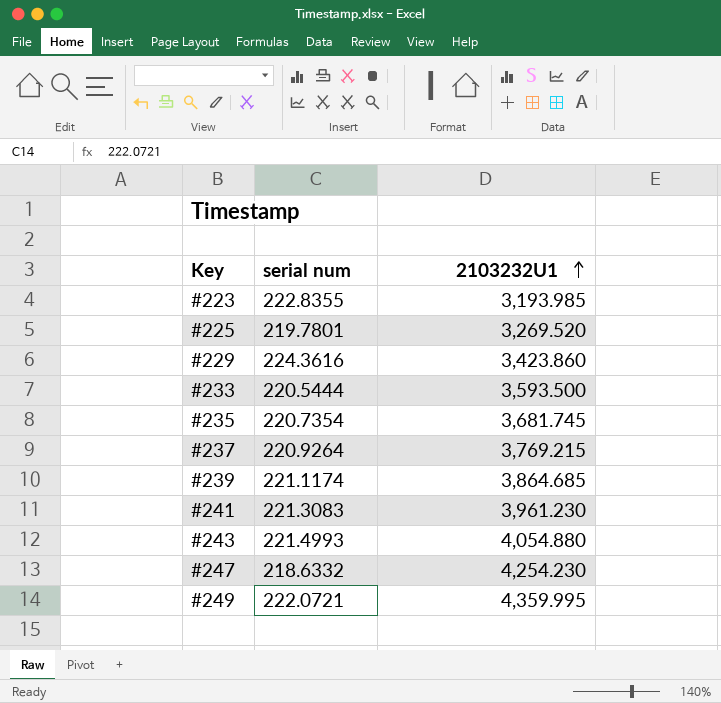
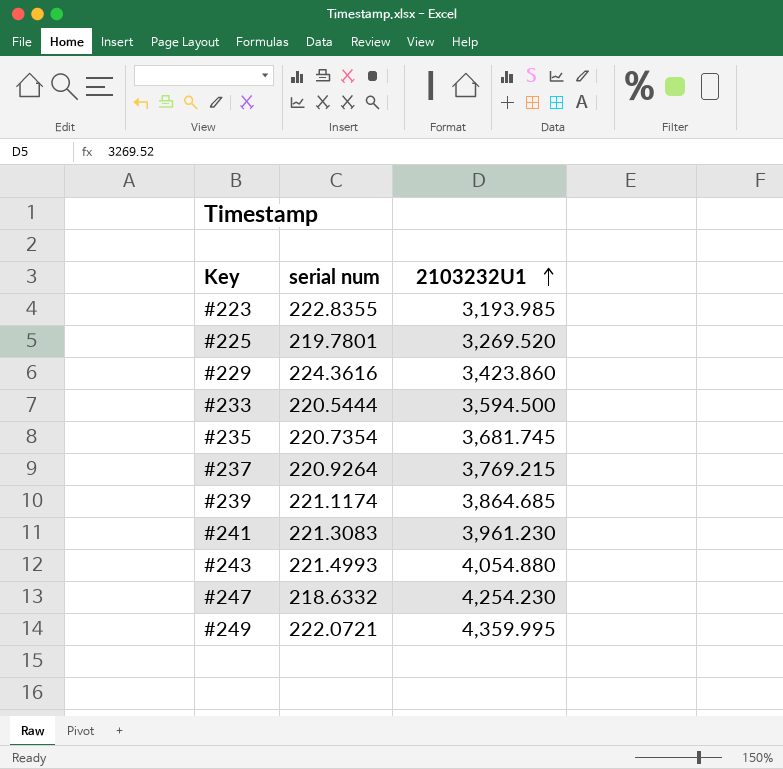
#233 | 2103232U1: 3,593.500 -> 3,594.500

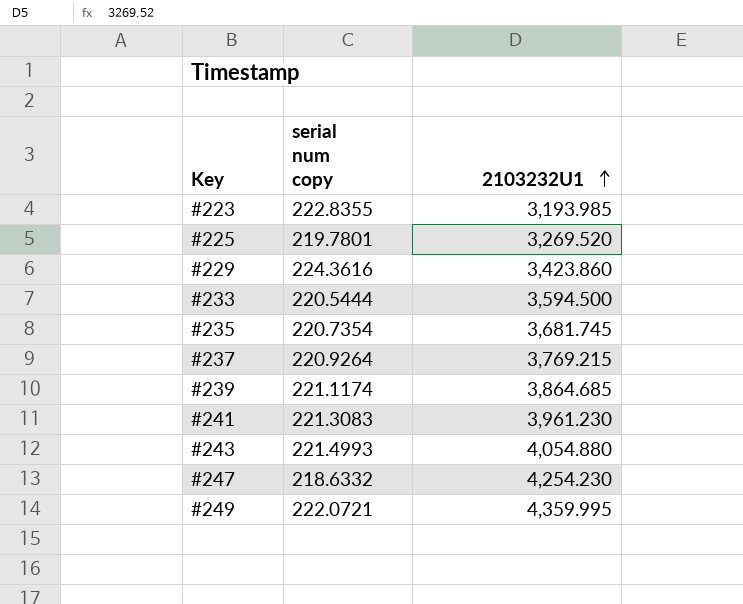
column name: serial num -> serial num copy

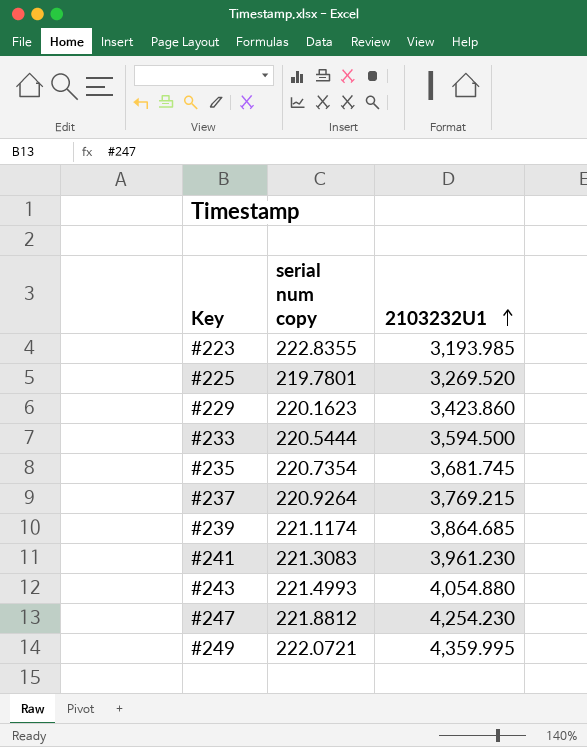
#229 | serial num copy: 224.3616 -> 220.1623
#247 | serial num copy: 218.6332 -> 221.8812

